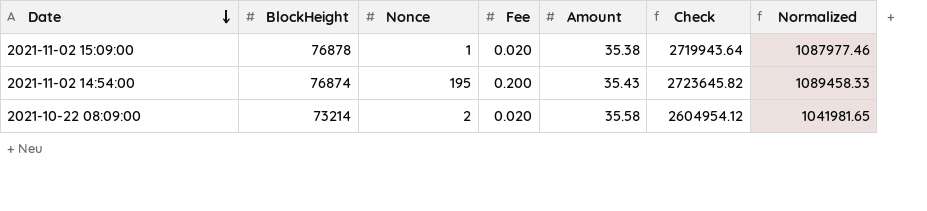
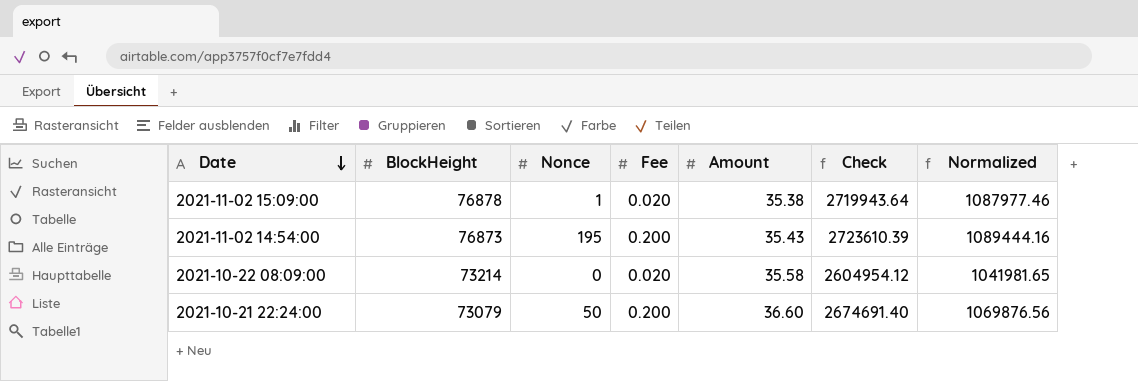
2021-11-02 14:54:00 | BlockHeight: 76874 -> 76873
2021-11-02 14:54:00 | Check: 2723645.82 -> 2723610.39
2021-11-02 14:54:00 | Normalized: 1089458.33 -> 1089444.16
2021-10-22 08:09:00 | Nonce: 2 -> 0
row 2021-10-21 22:24:00: none -> 73079 | 50 | 0.200 | 36.60 | 2674691.40 | 1069876.56

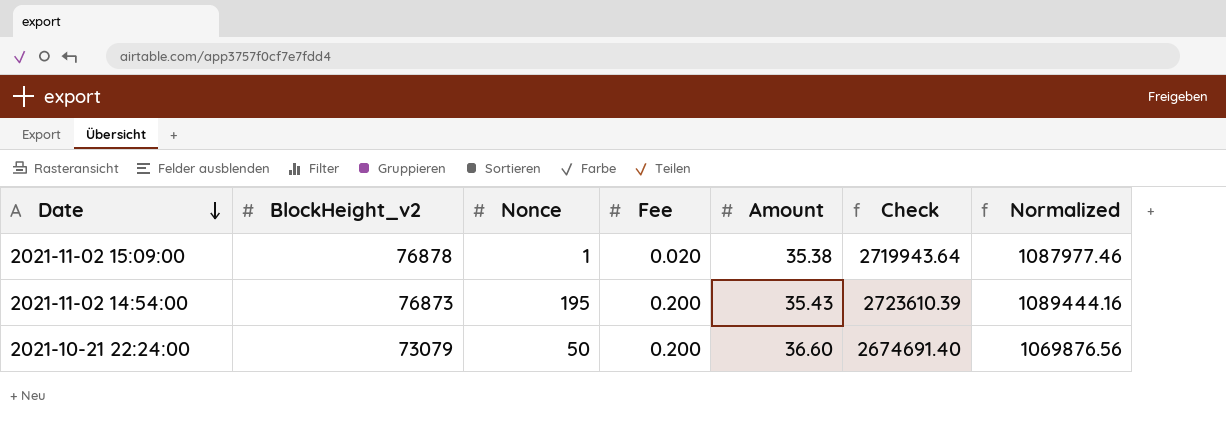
column name: BlockHeight -> BlockHeight_v2
row 2021-10-22 08:09:00: 73214 | 0 | 0.020 | 35.58 | 2604954.12 | 1041981.65 -> none

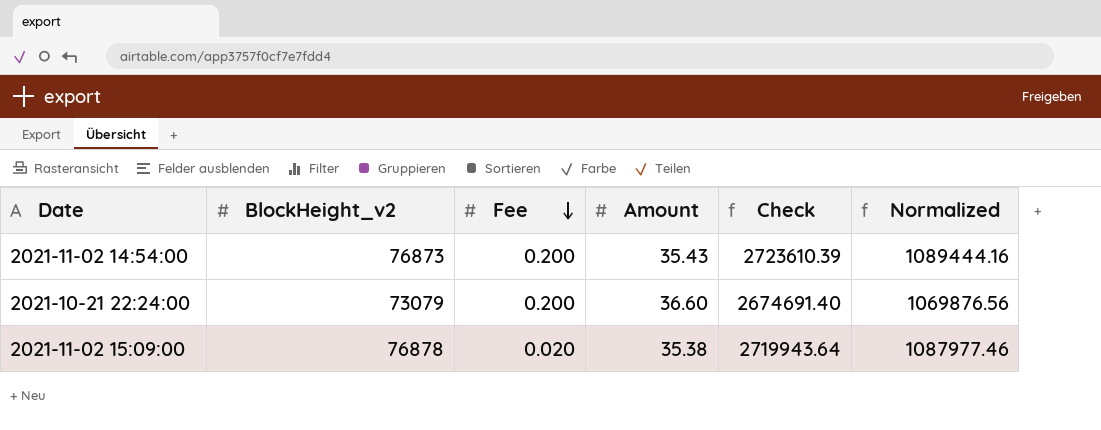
row order: Date descending -> Fee descending
column Nonce | position: 3 -> none

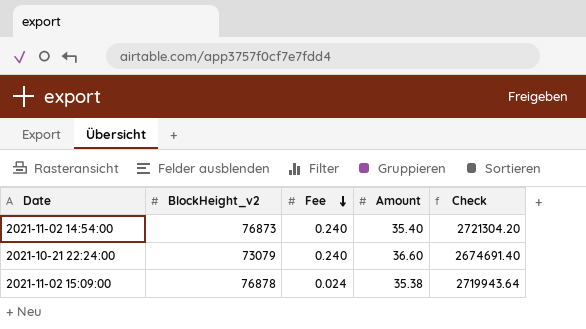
column Normalized | formula: [Check] * 0.4 -> none
2021-11-02 14:54:00 | Fee: 0.200 -> 0.240
2021-11-02 14:54:00 | Amount: 35.43 -> 35.40
2021-11-02 14:54:00 | Check: 2723610.39 -> 2721304.20
2021-10-21 22:24:00 | Fee: 0.200 -> 0.240
2021-11-02 15:09:00 | Fee: 0.020 -> 0.024

